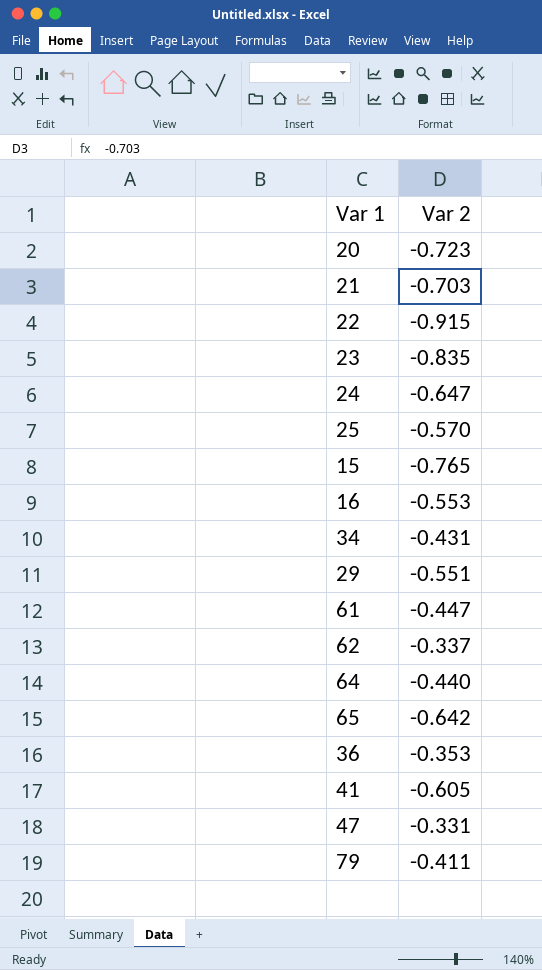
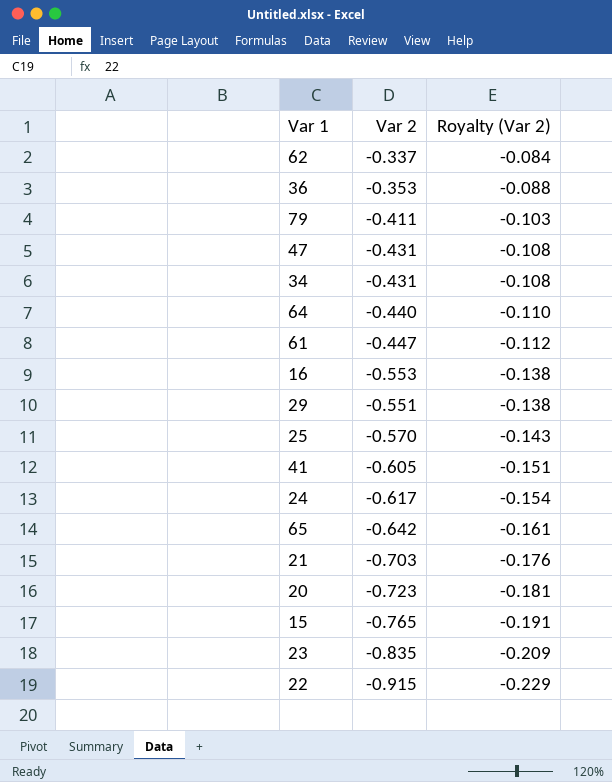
row order: none -> Royalty (Var 2) descending
column Royalty (Var 2) | formula: none -> [Var 2] * 0.25
47 | Var 2: -0.331 -> -0.431
24 | Var 2: -0.647 -> -0.617

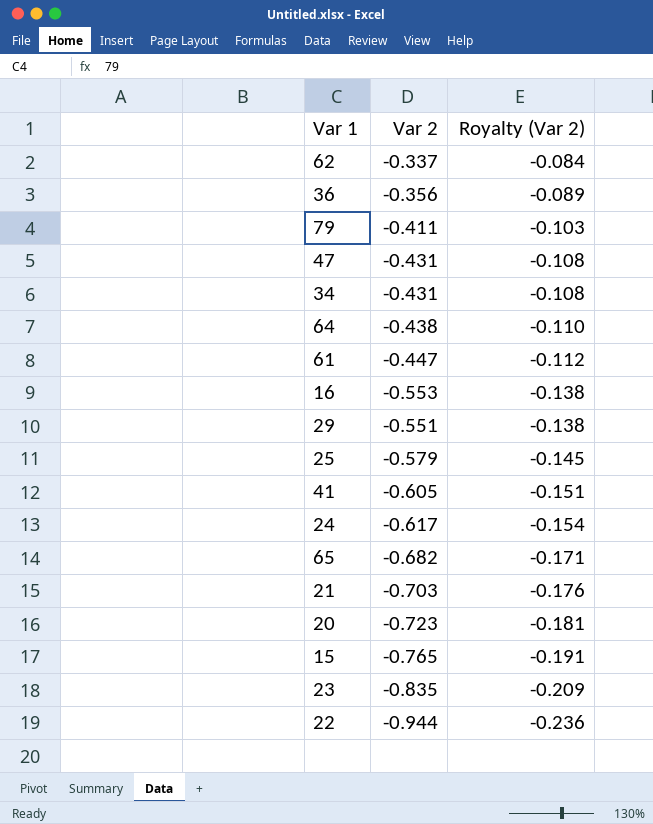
36 | Var 2: -0.353 -> -0.356
36 | Royalty (Var 2): -0.088 -> -0.089
64 | Var 2: -0.440 -> -0.438
25 | Var 2: -0.570 -> -0.579
25 | Royalty (Var 2): -0.143 -> -0.145
65 | Var 2: -0.642 -> -0.682
65 | Royalty (Var 2): -0.161 -> -0.171
22 | Var 2: -0.915 -> -0.944
22 | Royalty (Var 2): -0.229 -> -0.236

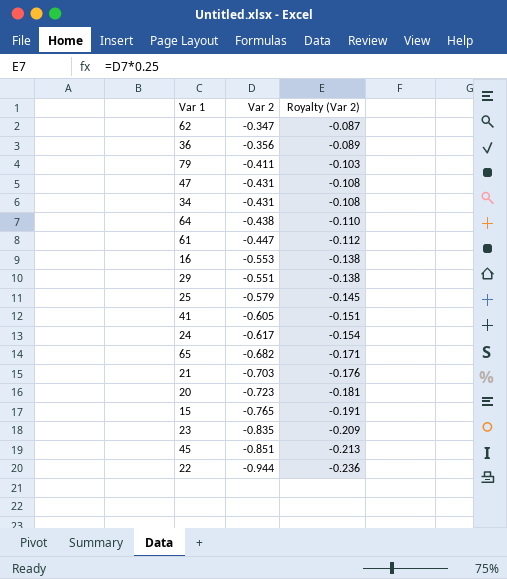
62 | Var 2: -0.337 -> -0.347
62 | Royalty (Var 2): -0.084 -> -0.087
row 45: none -> -0.851 | -0.213

